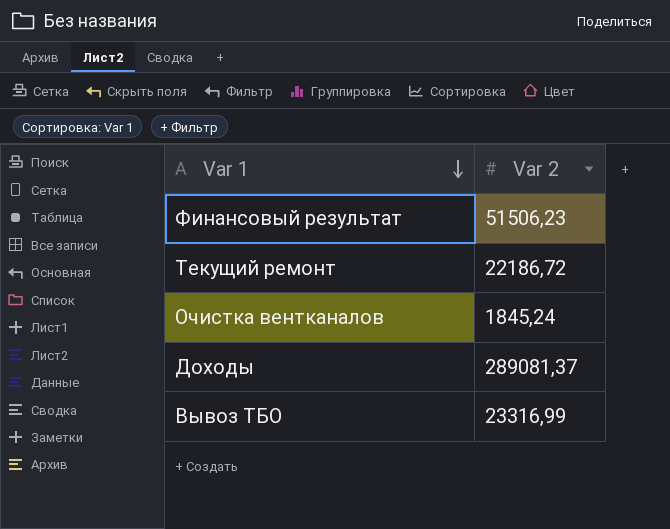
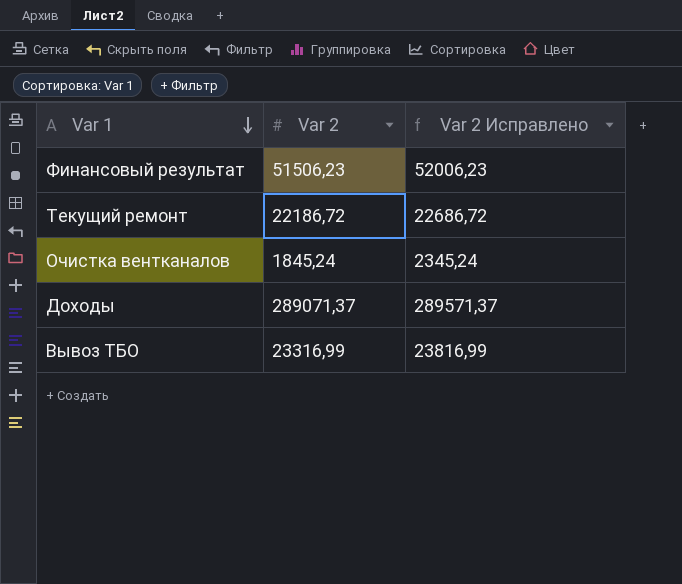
column Var 2 Исправлено | formula: none -> [Var 2] + 500
Доходы | Var 2: 289081,37 -> 289071,37

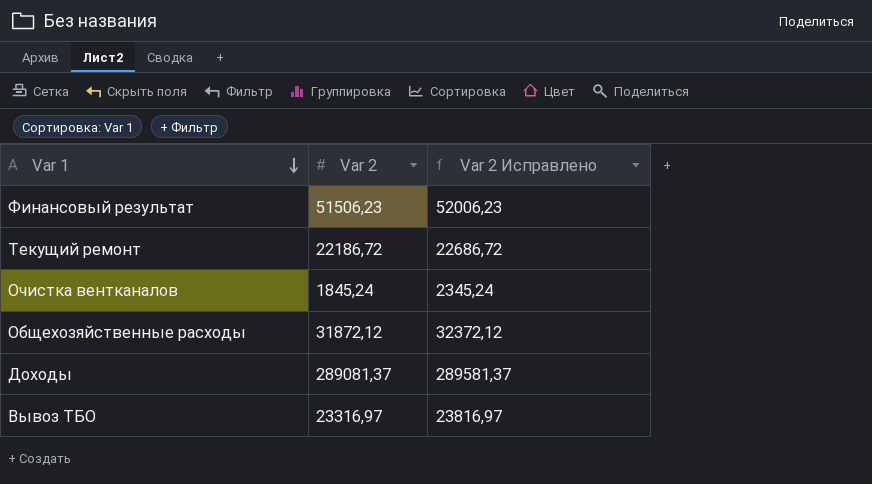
row Общехозяйственные расходы: none -> 31872,12 | 32372,12
Доходы | Var 2: 289071,37 -> 289081,37
Доходы | Var 2 Исправлено: 289571,37 -> 289581,37
Вывоз ТБО | Var 2: 23316,99 -> 23316,97
Вывоз ТБО | Var 2 Исправлено: 23816,99 -> 23816,97

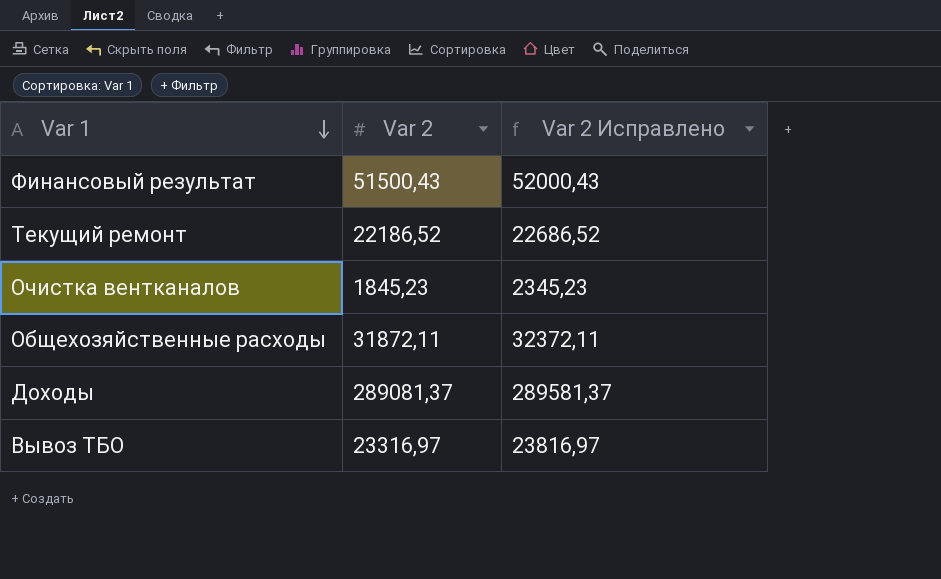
Финансовый результат | Var 2: 51506,23 -> 51500,43
Финансовый результат | Var 2 Исправлено: 52006,23 -> 52000,43
Текущий ремонт | Var 2: 22186,72 -> 22186,52
Текущий ремонт | Var 2 Исправлено: 22686,72 -> 22686,52
Очистка вентканалов | Var 2: 1845,24 -> 1845,23
Очистка вентканалов | Var 2 Исправлено: 2345,24 -> 2345,23
Общехозяйственные расходы | Var 2: 31872,12 -> 31872,11
Общехозяйственные расходы | Var 2 Исправлено: 32372,12 -> 32372,11

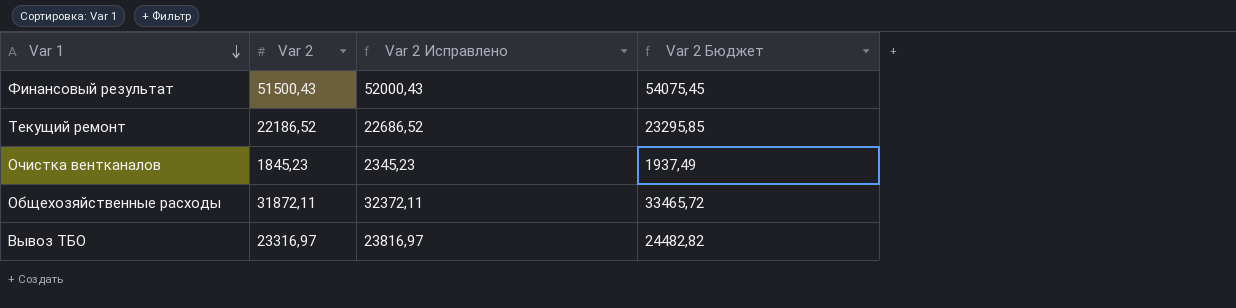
column Var 2 Бюджет | formula: none -> [Var 2] * 1,05
row Доходы: 289081,37 | 289581,37 -> none

